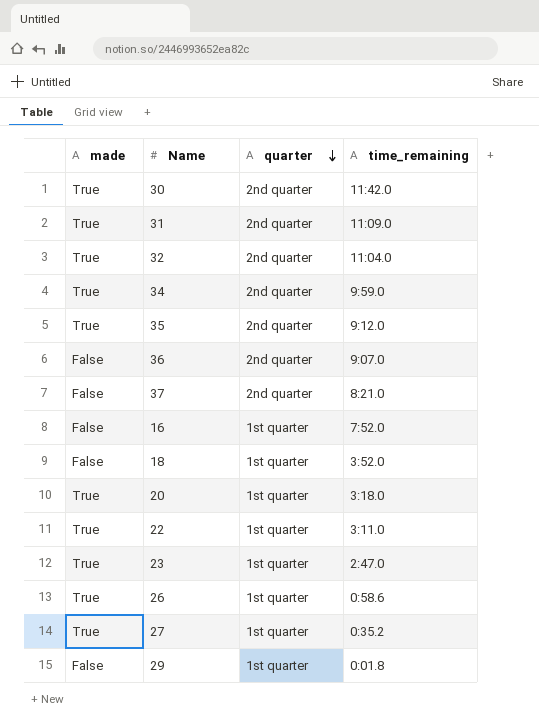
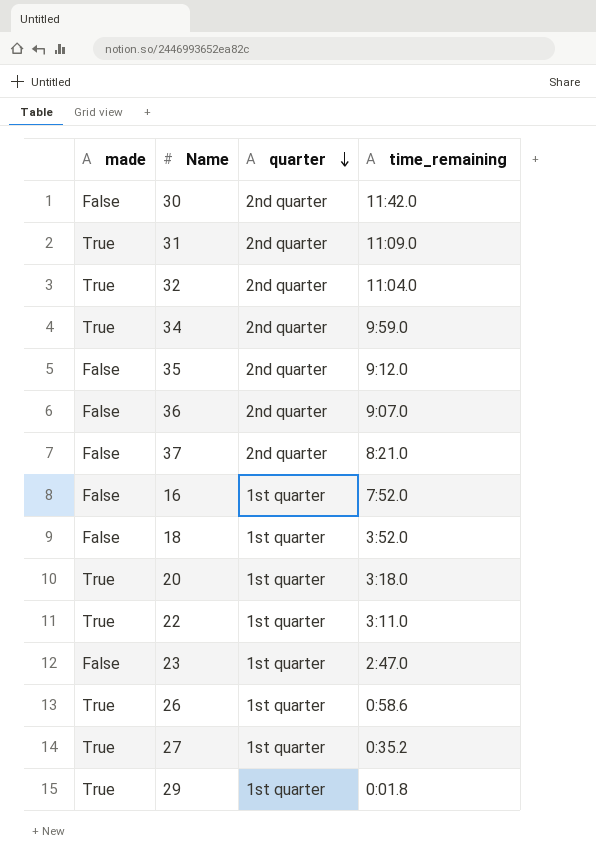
30 | made: True -> False
35 | made: True -> False
23 | made: True -> False
29 | made: False -> True

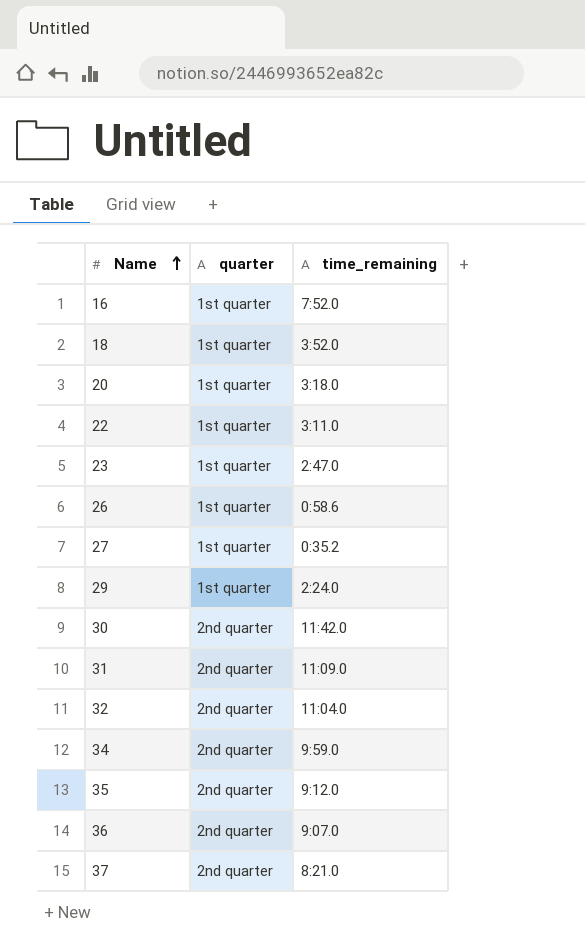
row order: quarter descending -> Name ascending
column made | position: 1 -> none
29 | time_remaining: 0:01.8 -> 2:24.0

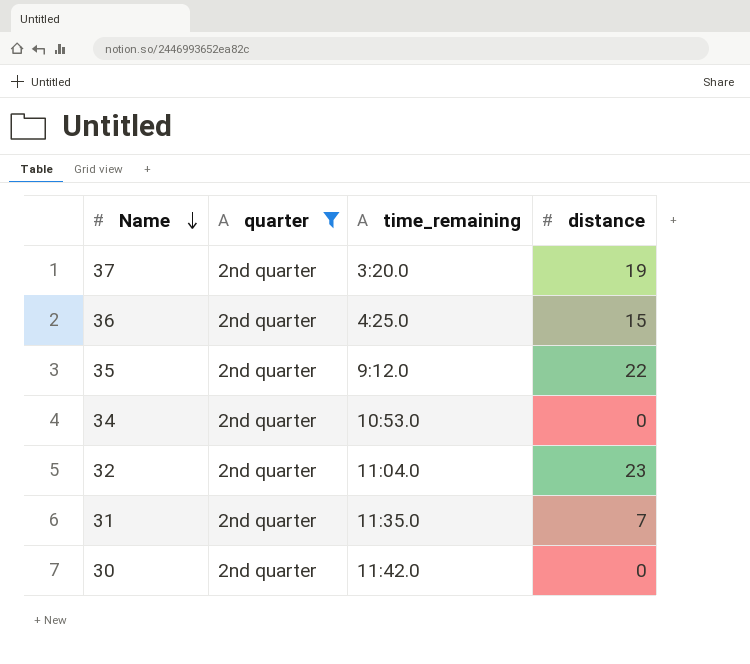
filter: none -> quarter = 2nd quarter
row order: Name ascending -> Name descending
column distance | position: none -> 4
37 | time_remaining: 8:21.0 -> 3:20.0
36 | time_remaining: 9:07.0 -> 4:25.0
34 | time_remaining: 9:59.0 -> 10:53.0
31 | time_remaining: 11:09.0 -> 11:35.0

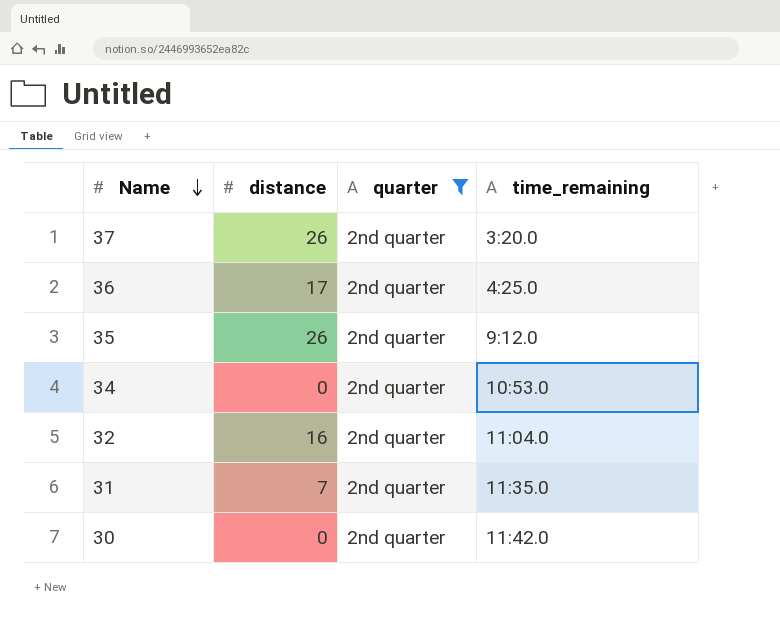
column distance | position: 4 -> 2
37 | distance: 19 -> 26
36 | distance: 15 -> 17
35 | distance: 22 -> 26
32 | distance: 23 -> 16

